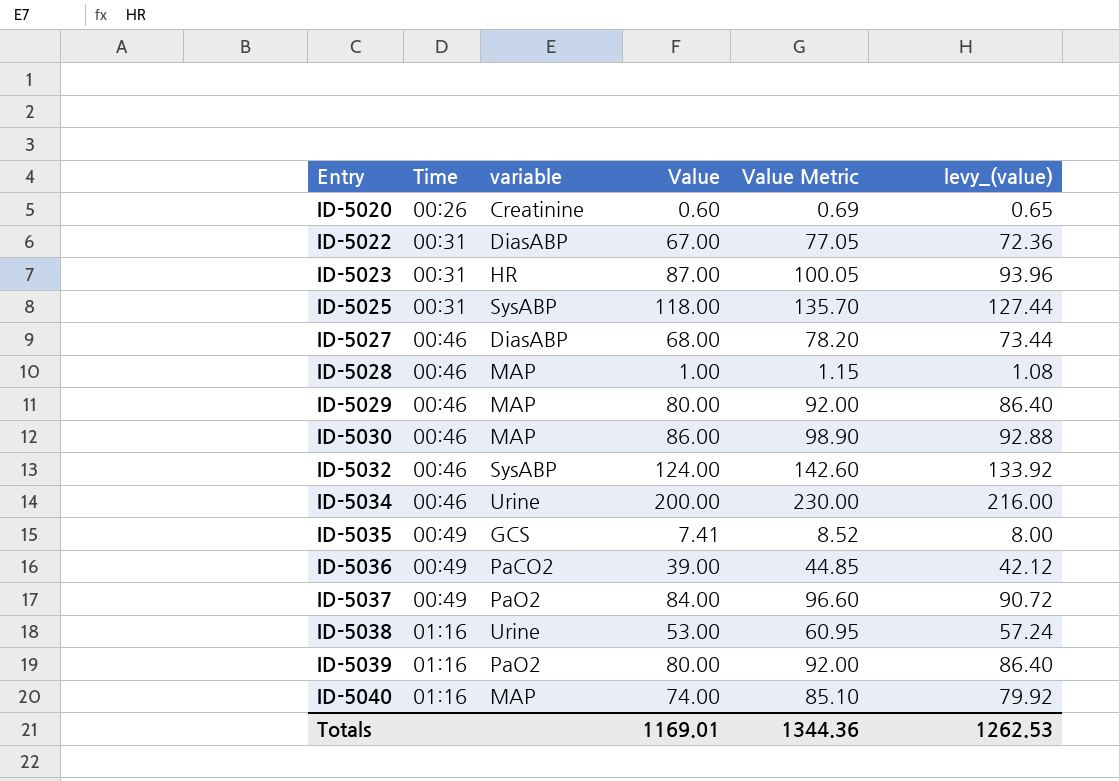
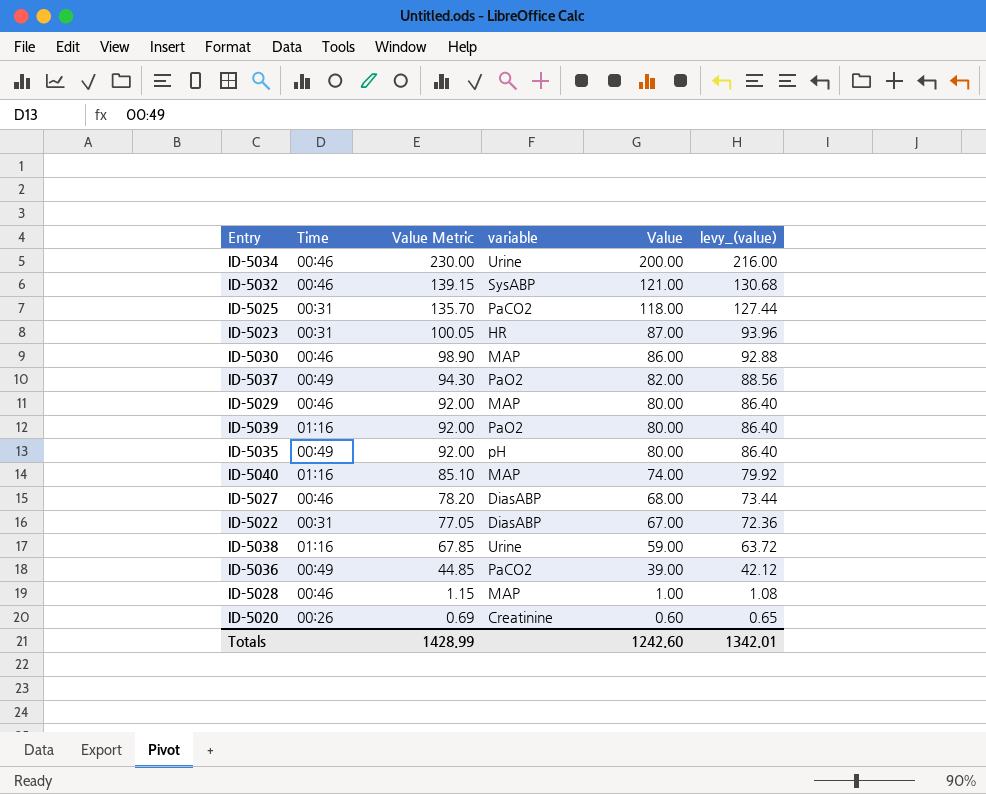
row order: Entry ascending -> Value Metric descending
column Value Metric | position: 5 -> 3
ID-5032 | Value Metric: 142.60 -> 139.15
ID-5032 | Value: 124.00 -> 121.00
ID-5032 | levy_(value): 133.92 -> 130.68
ID-5025 | variable: SysABP -> PaCO2
ID-5037 | Value Metric: 96.60 -> 94.30
ID-5037 | Value: 84.00 -> 82.00
ID-5037 | levy_(value): 90.72 -> 88.56
ID-5035 | Value Metric: 8.52 -> 92.00
ID-5035 | variable: GCS -> pH
ID-5035 | Value: 7.41 -> 80.00
ID-5035 | levy_(value): 8.00 -> 86.40
ID-5038 | Value Metric: 60.95 -> 67.85
ID-5038 | Value: 53.00 -> 59.00
ID-5038 | levy_(value): 57.24 -> 63.72
Totals | Value Metric: 1344.36 -> 1428.99
Totals | Value: 1169.01 -> 1242.60
Totals | levy_(value): 1262.53 -> 1342.01

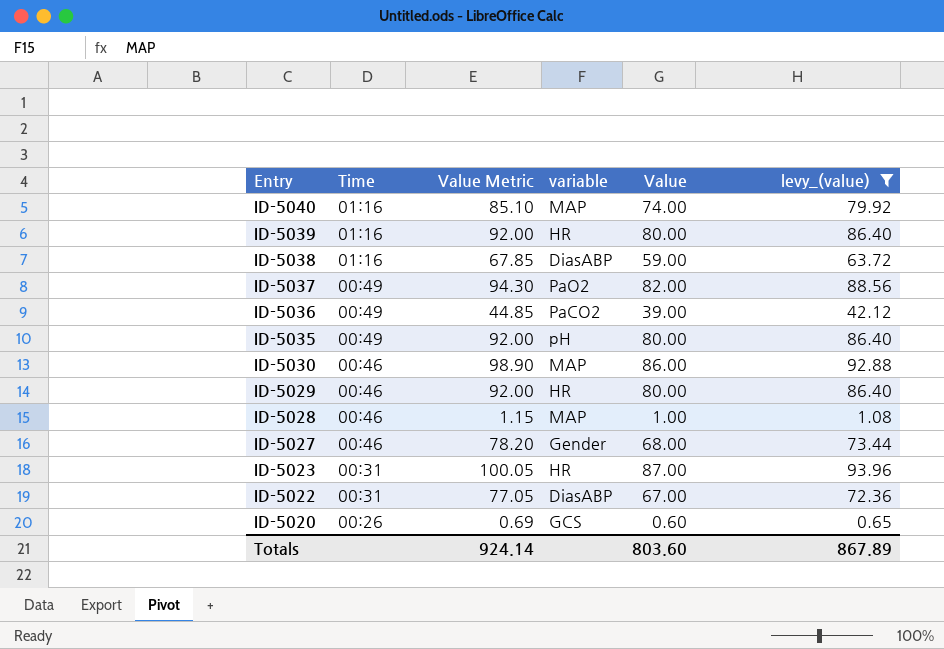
filter: none -> levy_(value) <= 93.96
row order: Value Metric descending -> Entry descending
ID-5039 | variable: PaO2 -> HR
ID-5038 | variable: Urine -> DiasABP
ID-5029 | variable: MAP -> HR
ID-5027 | variable: DiasABP -> Gender
ID-5020 | variable: Creatinine -> GCS
Totals | Value Metric: 1428.99 -> 924.14
Totals | Value: 1242.60 -> 803.60
Totals | levy_(value): 1342.01 -> 867.89

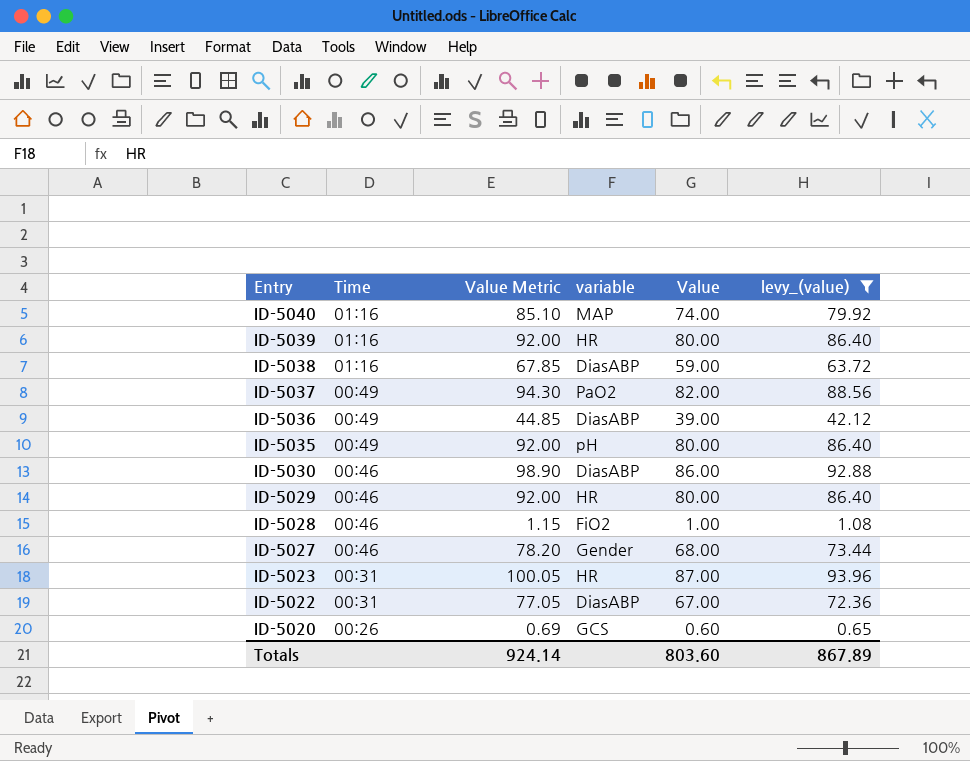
ID-5036 | variable: PaCO2 -> DiasABP
ID-5030 | variable: MAP -> DiasABP
ID-5028 | variable: MAP -> FiO2

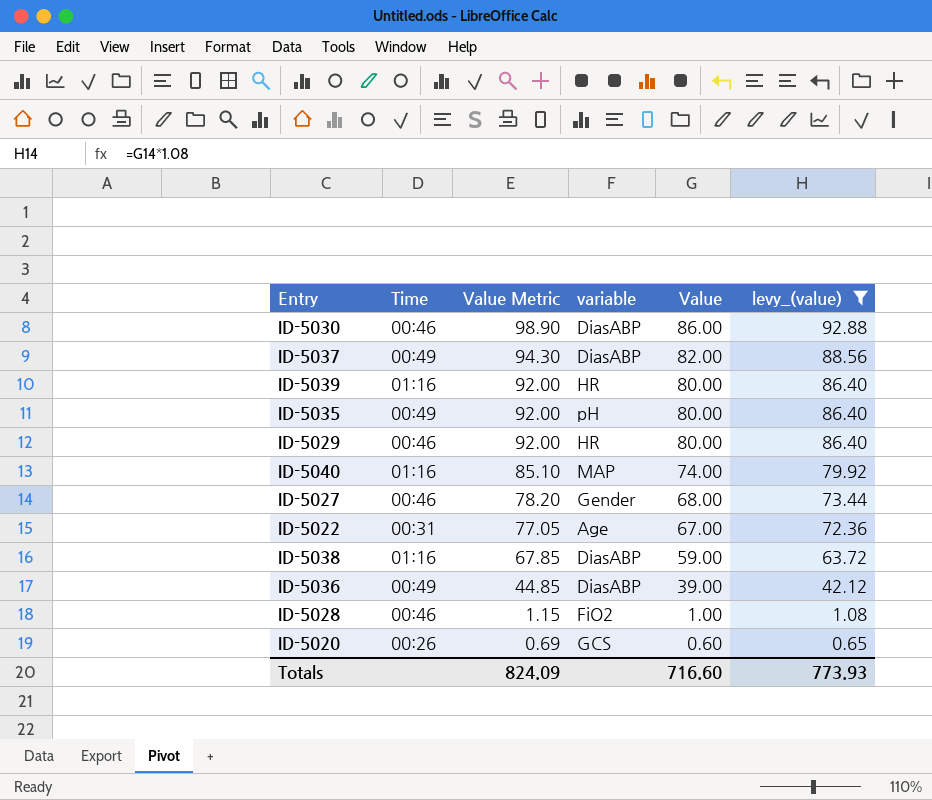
row order: Entry descending -> Value Metric descending
row ID-5023: 00:31 | 100.05 | HR | 87.00 | 93.96 -> none
ID-5037 | variable: PaO2 -> DiasABP
ID-5022 | variable: DiasABP -> Age
Totals | Value Metric: 924.14 -> 824.09
Totals | Value: 803.60 -> 716.60
Totals | levy_(value): 867.89 -> 773.93

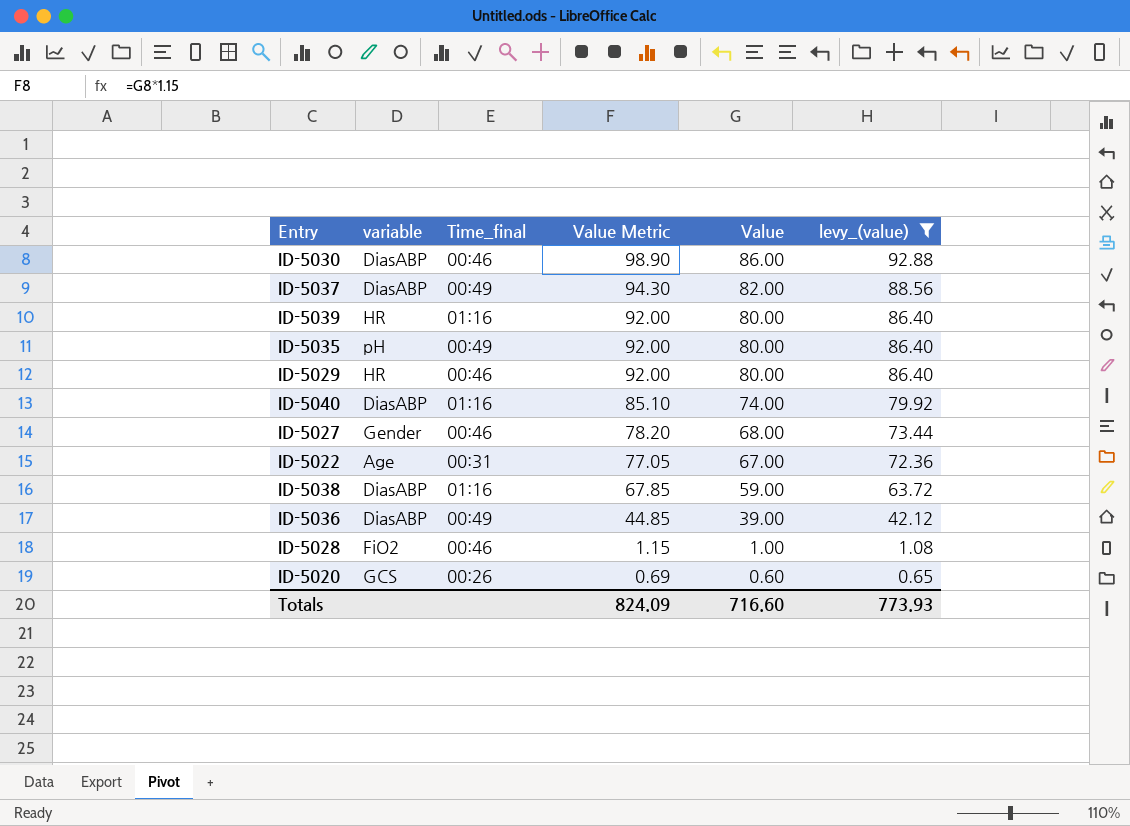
column variable | position: 4 -> 2
column name: Time -> Time_final
ID-5040 | variable: MAP -> DiasABP

